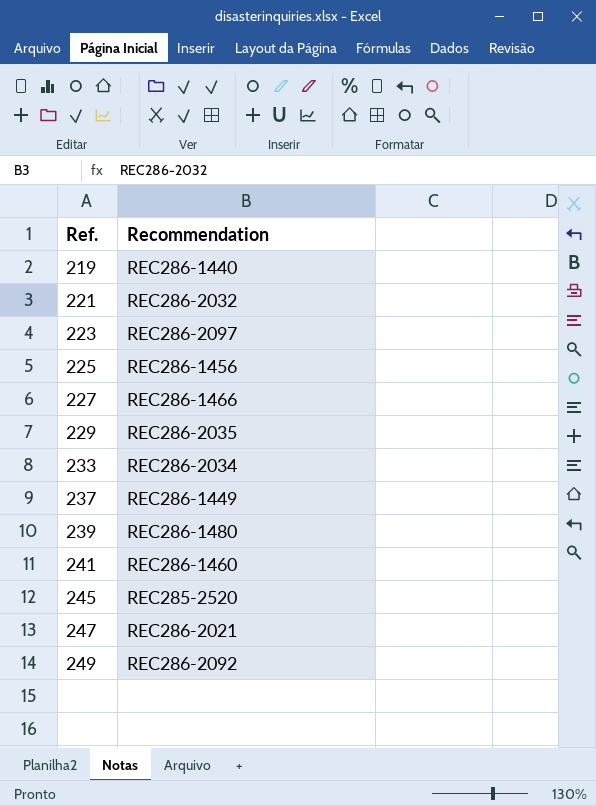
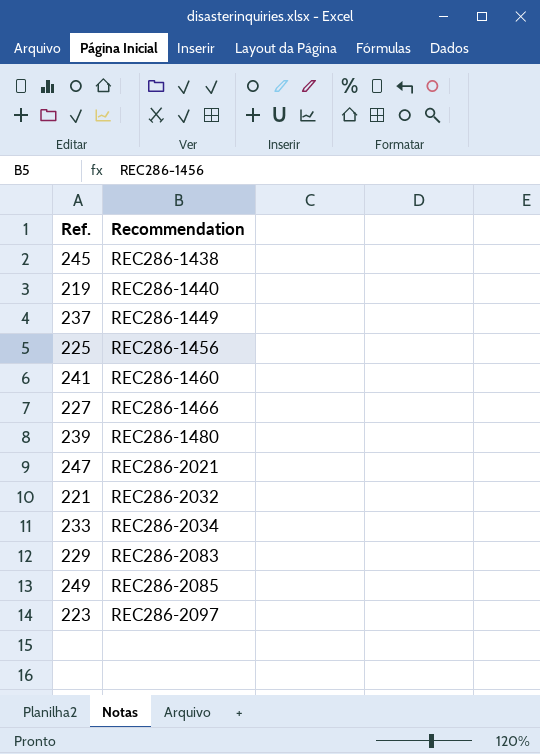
row order: Ref. ascending -> Recommendation ascending
245 | Recommendation: REC285-2520 -> REC286-1438
229 | Recommendation: REC286-2035 -> REC286-2083
249 | Recommendation: REC286-2092 -> REC286-2085

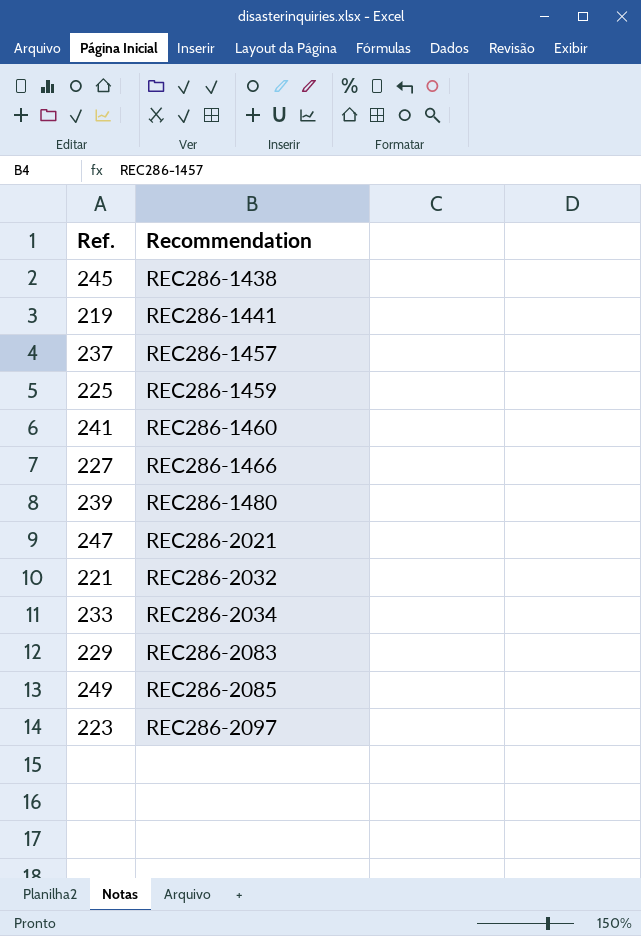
219 | Recommendation: REC286-1440 -> REC286-1441
237 | Recommendation: REC286-1449 -> REC286-1457
225 | Recommendation: REC286-1456 -> REC286-1459

